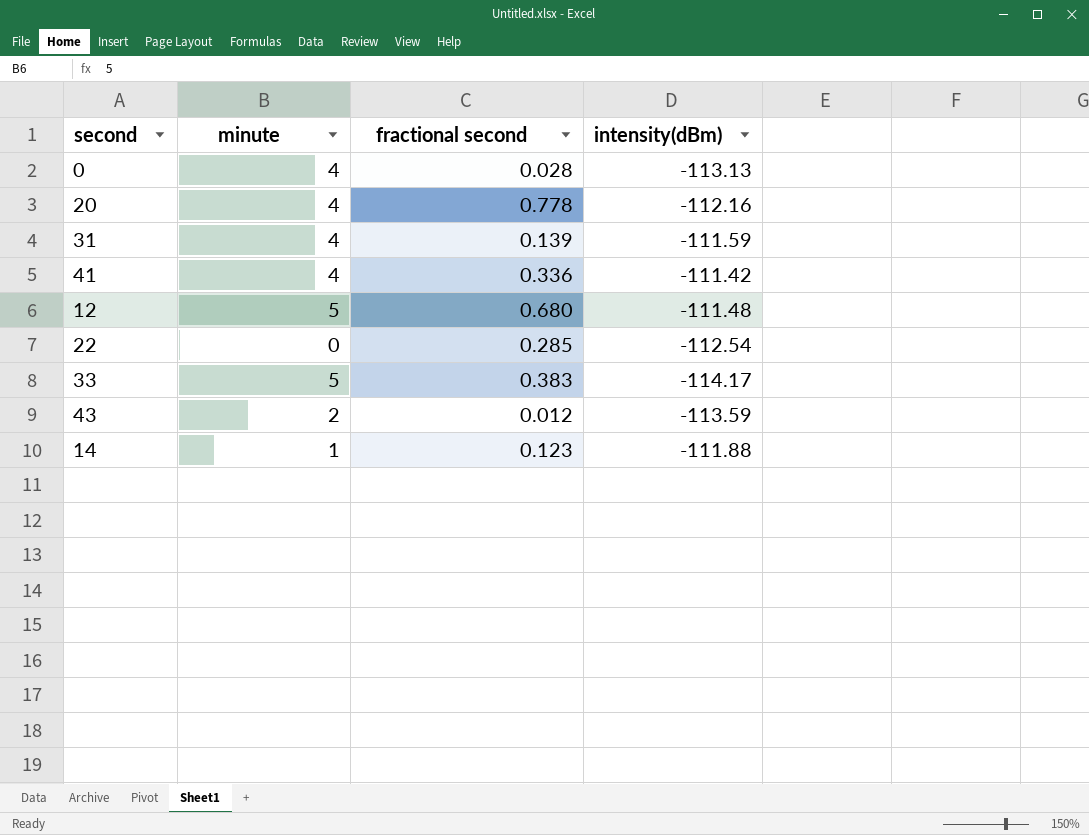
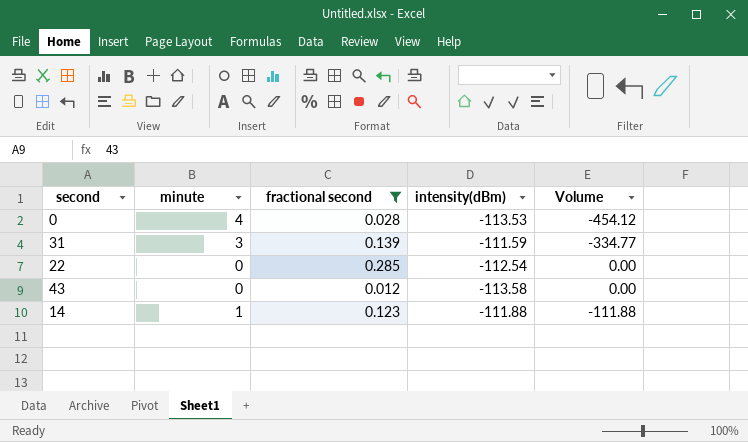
filter: none -> fractional second <= 0.285
column Volume | formula: none -> [minute] * [intensity(dBm)]
0 | intensity(dBm): -113.13 -> -113.53
31 | minute: 4 -> 3
43 | minute: 2 -> 0
43 | intensity(dBm): -113.59 -> -113.58

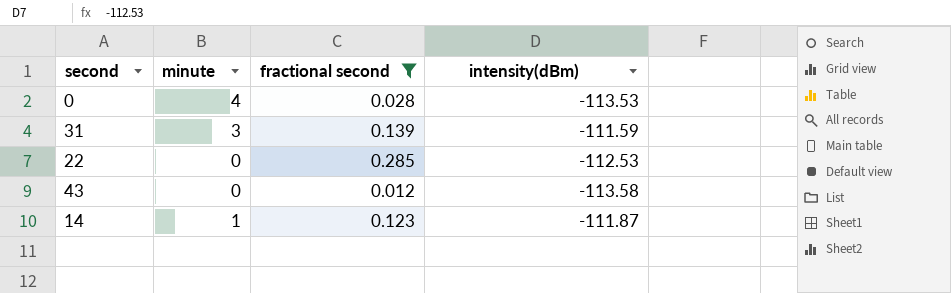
column Volume | formula: [minute] * [intensity(dBm)] -> none
22 | intensity(dBm): -112.54 -> -112.53
14 | intensity(dBm): -111.88 -> -111.87

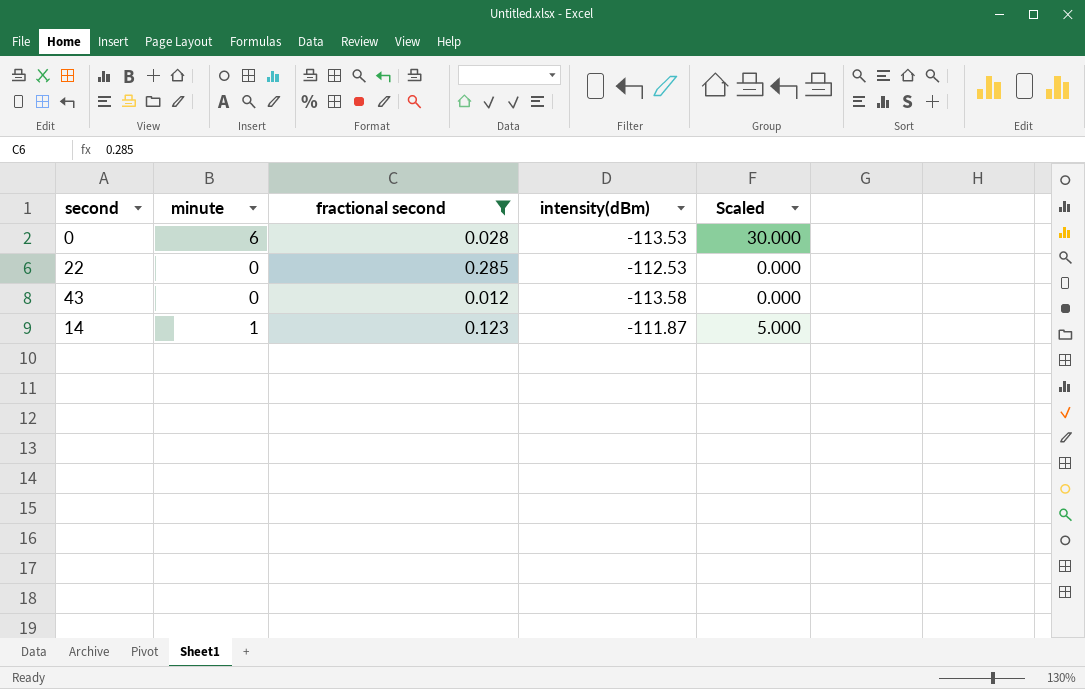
column Scaled | formula: none -> [minute] * 5
row 31: 3 | 0.139 | -111.59 -> none
0 | minute: 4 -> 6

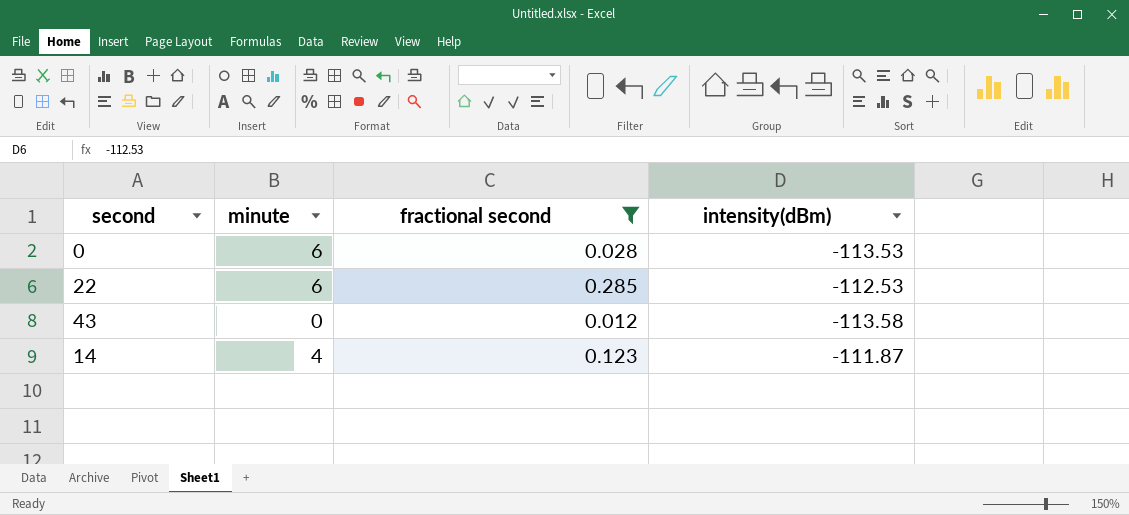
column Scaled | formula: [minute] * 5 -> none
22 | minute: 0 -> 6
14 | minute: 1 -> 4

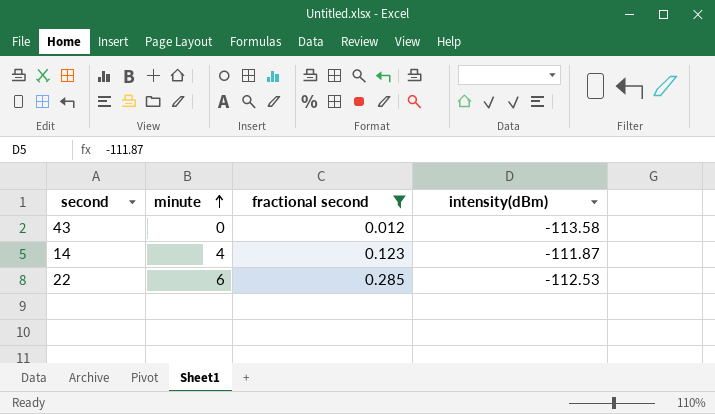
row order: none -> minute ascending
row 0: 6 | 0.028 | -113.53 -> none

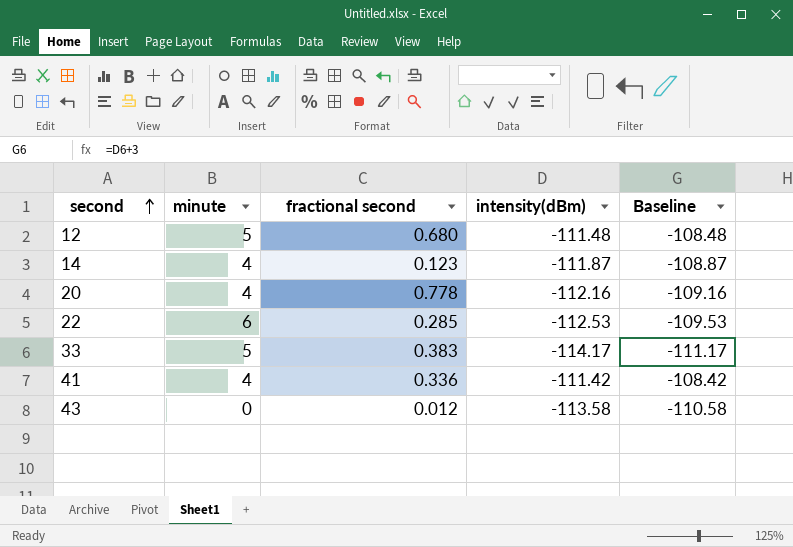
filter: fractional second <= 0.285 -> none
row order: minute ascending -> second ascending
column Baseline | formula: none -> [intensity(dBm)] + 3

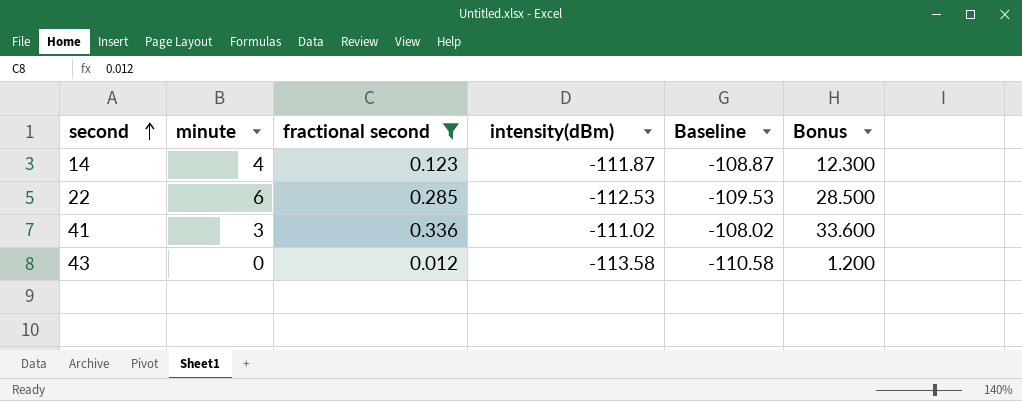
filter: none -> fractional second <= 0.336
column Bonus | formula: none -> [fractional second] * 100
41 | minute: 4 -> 3
41 | intensity(dBm): -111.42 -> -111.02
41 | Baseline: -108.42 -> -108.02

